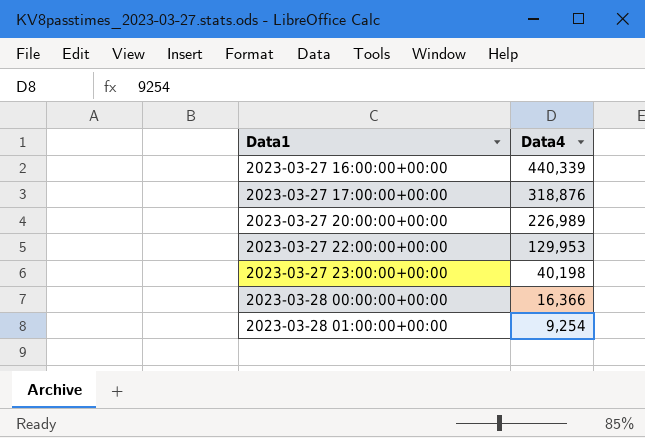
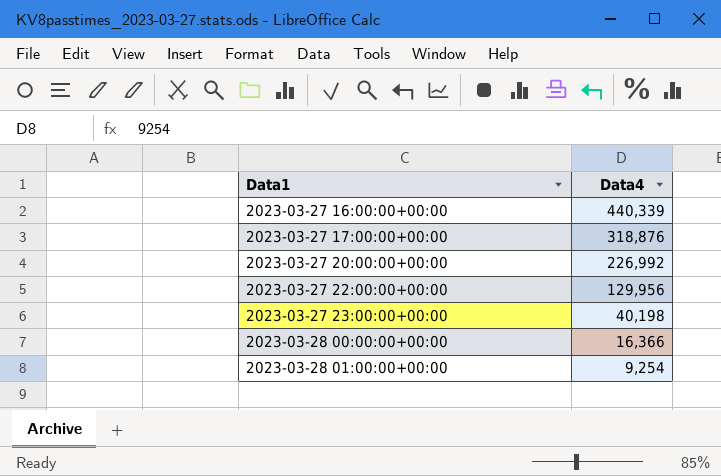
2023-03-27 20:00:00+00:00 | Data4: 226,989 -> 226,992
2023-03-27 22:00:00+00:00 | Data4: 129,953 -> 129,956

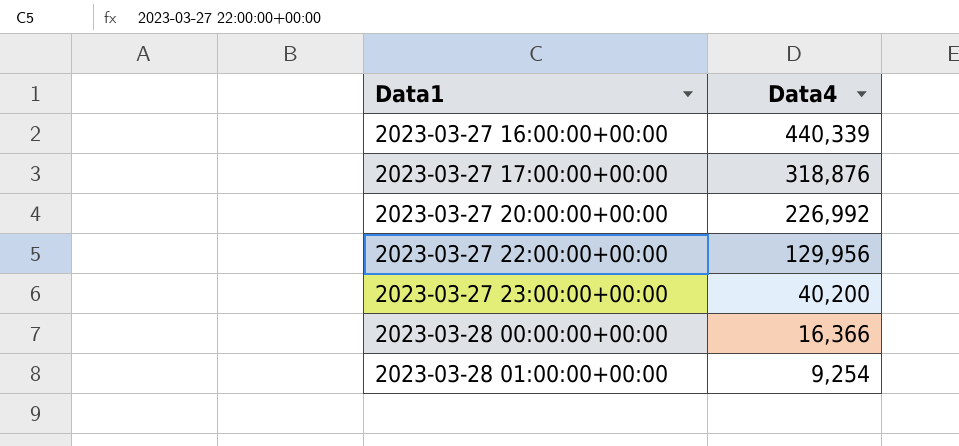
2023-03-27 23:00:00+00:00 | Data4: 40,198 -> 40,200

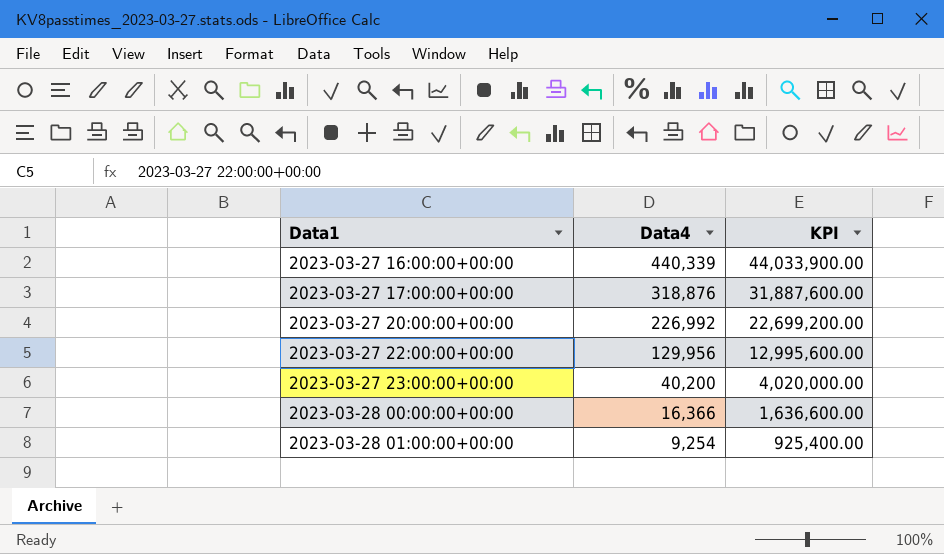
column KPI | formula: none -> [Data4] * 100

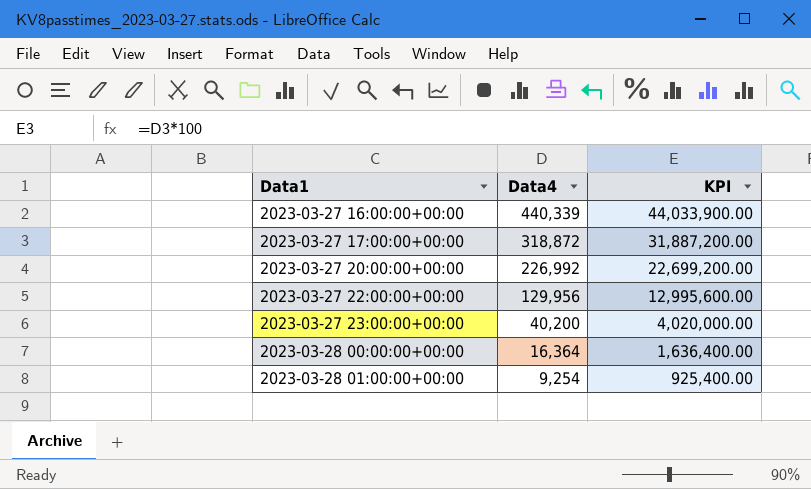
2023-03-27 17:00:00+00:00 | Data4: 318,876 -> 318,872
2023-03-27 17:00:00+00:00 | KPI: 31,887,600.00 -> 31,887,200.00
2023-03-28 00:00:00+00:00 | Data4: 16,366 -> 16,364
2023-03-28 00:00:00+00:00 | KPI: 1,636,600.00 -> 1,636,400.00

